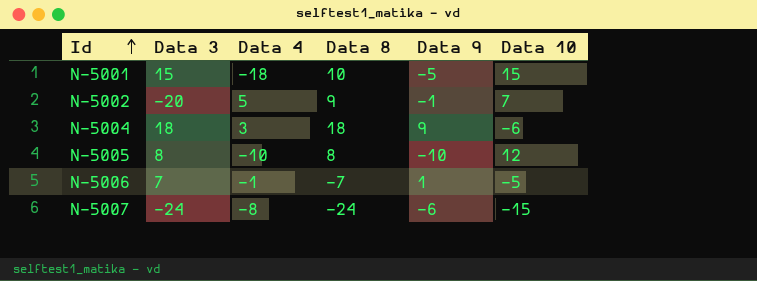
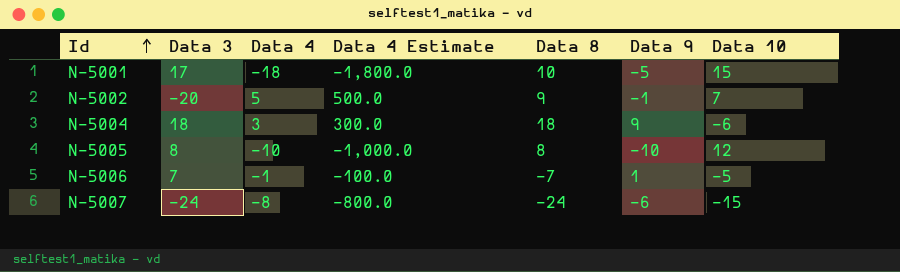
column Data 4 Estimate | formula: none -> [Data 4] * 100
N-5001 | Data 3: 15 -> 17

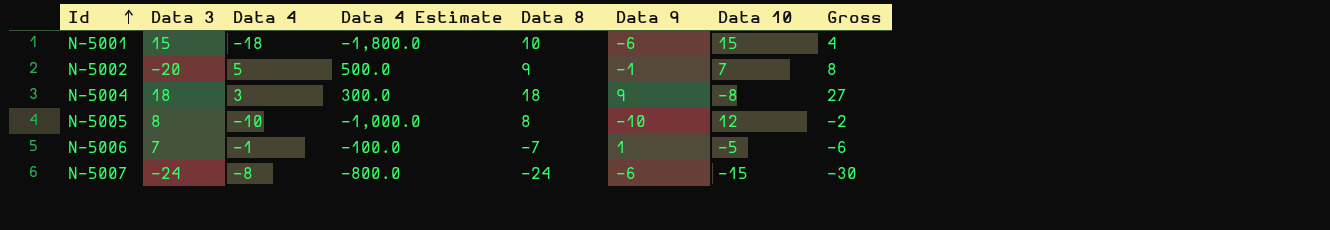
column Gross | formula: none -> [Data 8] + [Data 9]
N-5001 | Data 3: 17 -> 15
N-5001 | Data 9: -5 -> -6
N-5004 | Data 10: -6 -> -8

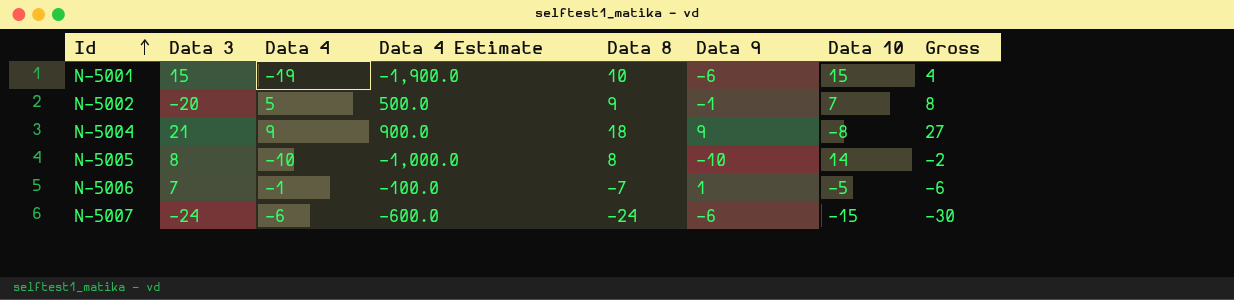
N-5001 | Data 4: -18 -> -19
N-5001 | Data 4 Estimate: -1,800.0 -> -1,900.0
N-5004 | Data 3: 18 -> 21
N-5004 | Data 4: 3 -> 9
N-5004 | Data 4 Estimate: 300.0 -> 900.0
N-5005 | Data 10: 12 -> 14
N-5007 | Data 4: -8 -> -6
N-5007 | Data 4 Estimate: -800.0 -> -600.0

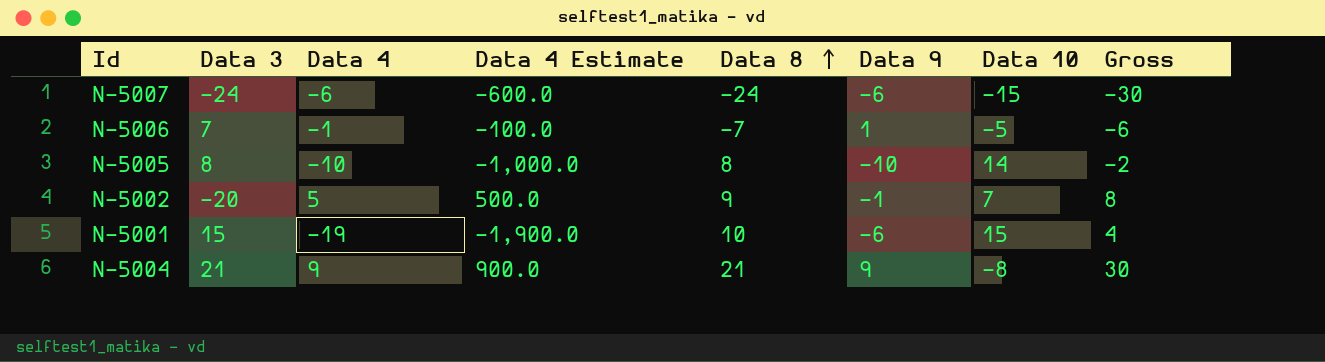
row order: Id ascending -> Data 8 ascending
N-5004 | Data 8: 18 -> 21
N-5004 | Gross: 27 -> 30

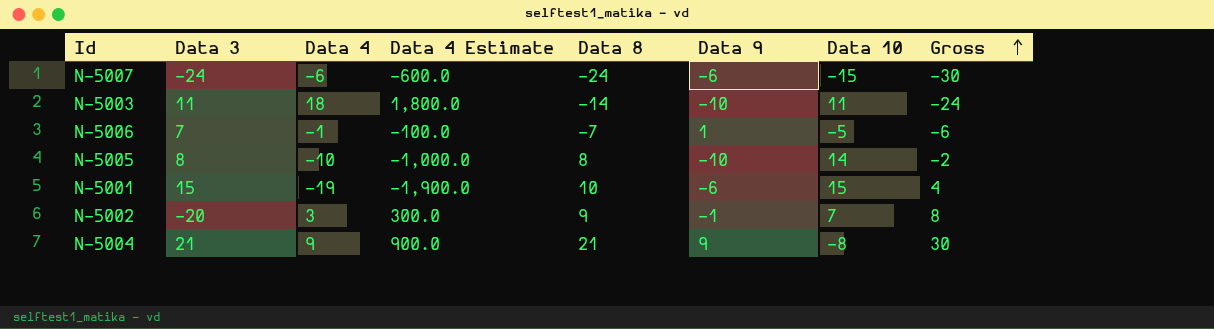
row order: Data 8 ascending -> Gross ascending
row N-5003: none -> 11 | 18 | 1,800.0 | -14 | -10 | 11 | -24
N-5002 | Data 4: 5 -> 3
N-5002 | Data 4 Estimate: 500.0 -> 300.0

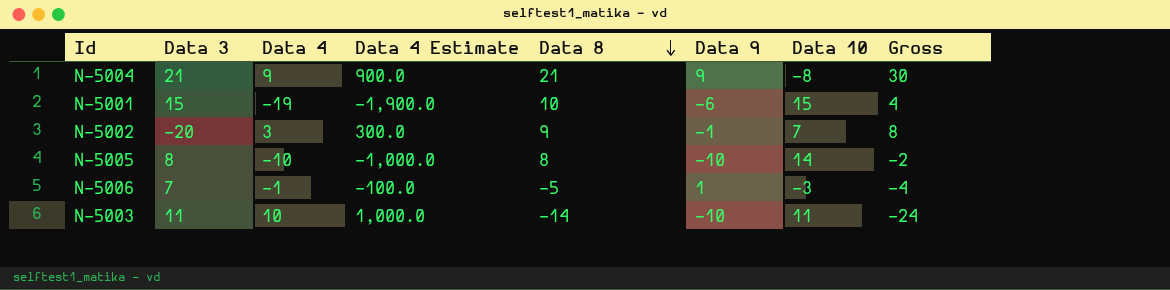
row order: Gross ascending -> Data 8 descending
row N-5007: -24 | -6 | -600.0 | -24 | -6 | -15 | -30 -> none
N-5006 | Data 8: -7 -> -5
N-5006 | Data 10: -5 -> -3
N-5006 | Gross: -6 -> -4
N-5003 | Data 4: 18 -> 10
N-5003 | Data 4 Estimate: 1,800.0 -> 1,000.0

